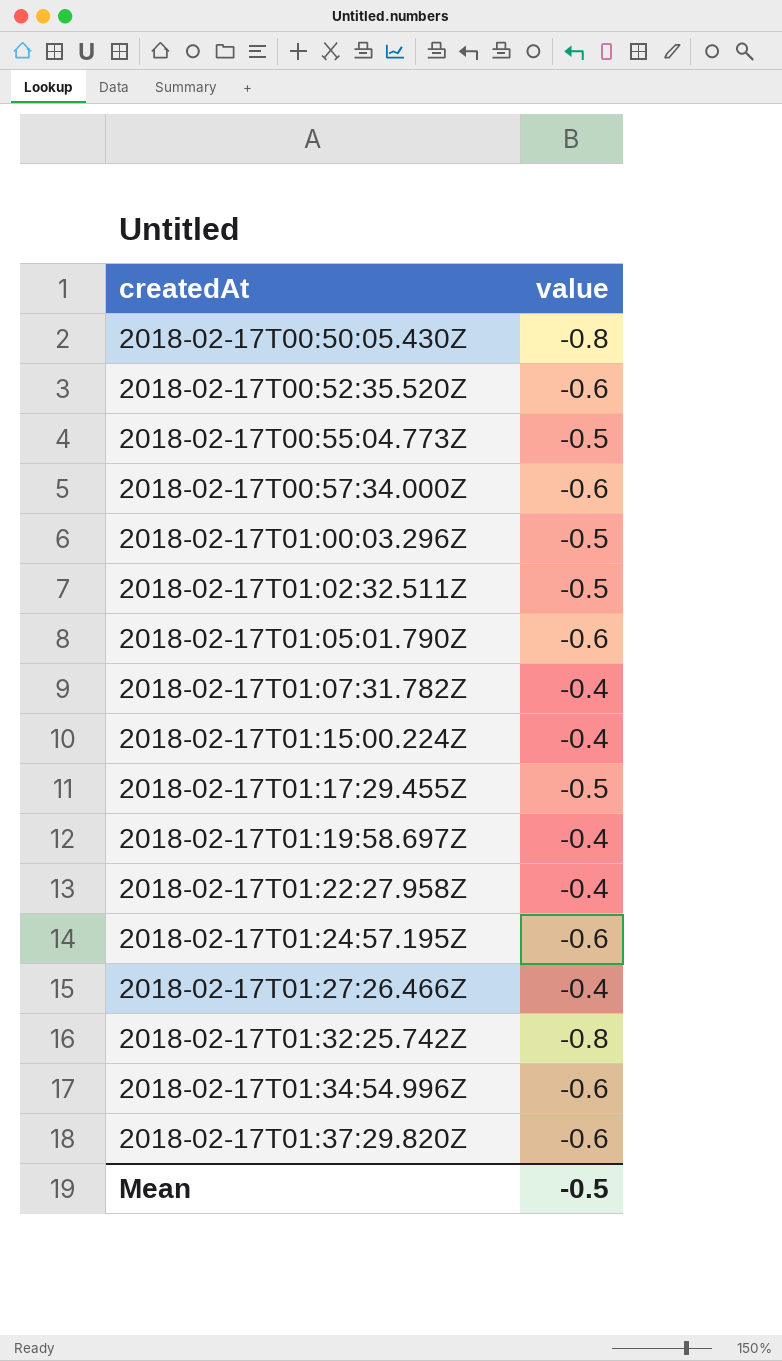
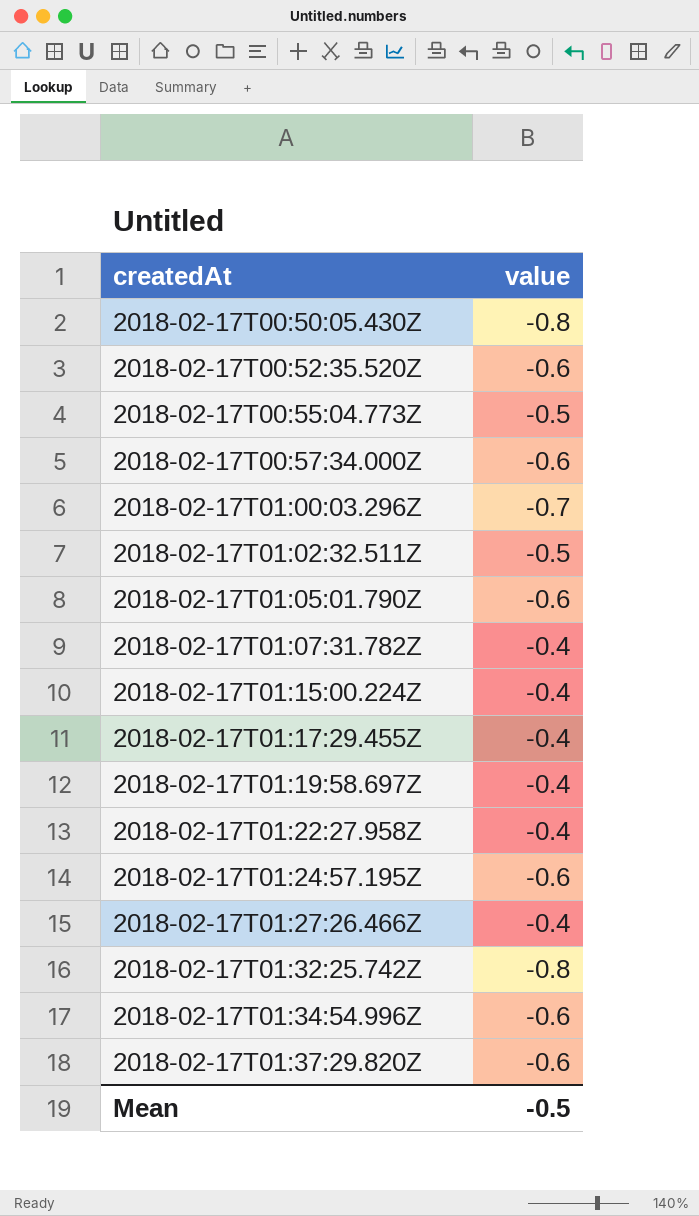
2018-02-17T01:00:03.296Z | value: -0.5 -> -0.7
2018-02-17T01:17:29.455Z | value: -0.5 -> -0.4

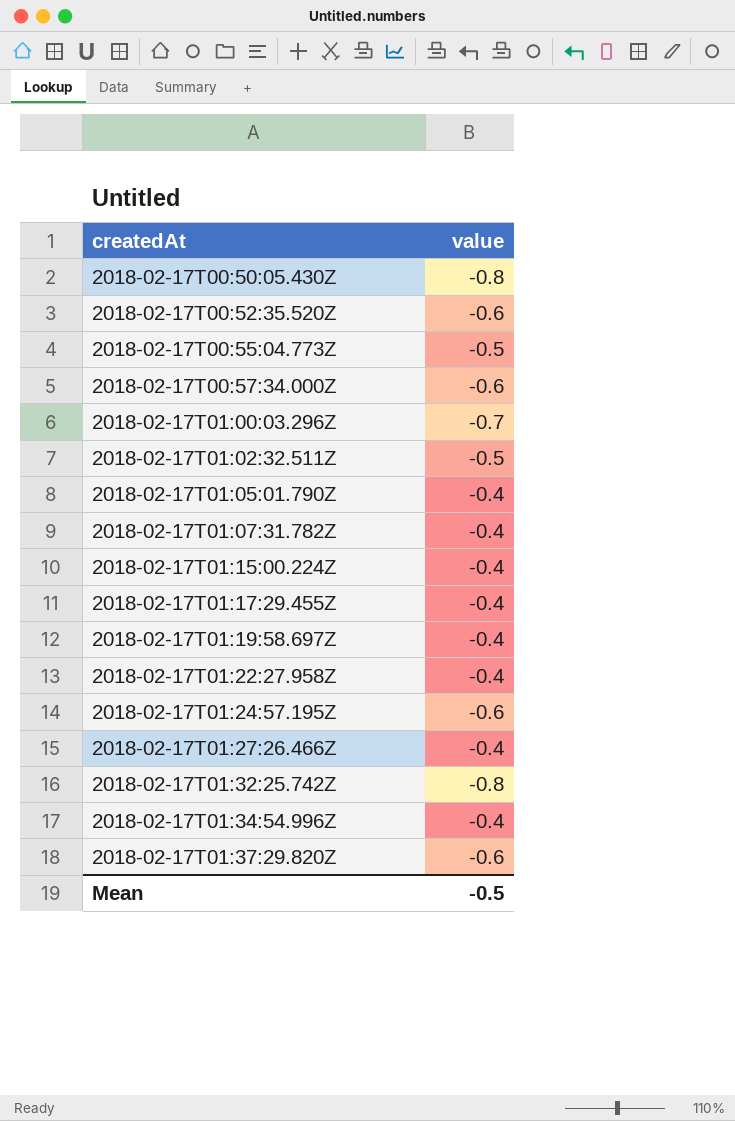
2018-02-17T01:05:01.790Z | value: -0.6 -> -0.4
2018-02-17T01:34:54.996Z | value: -0.6 -> -0.4

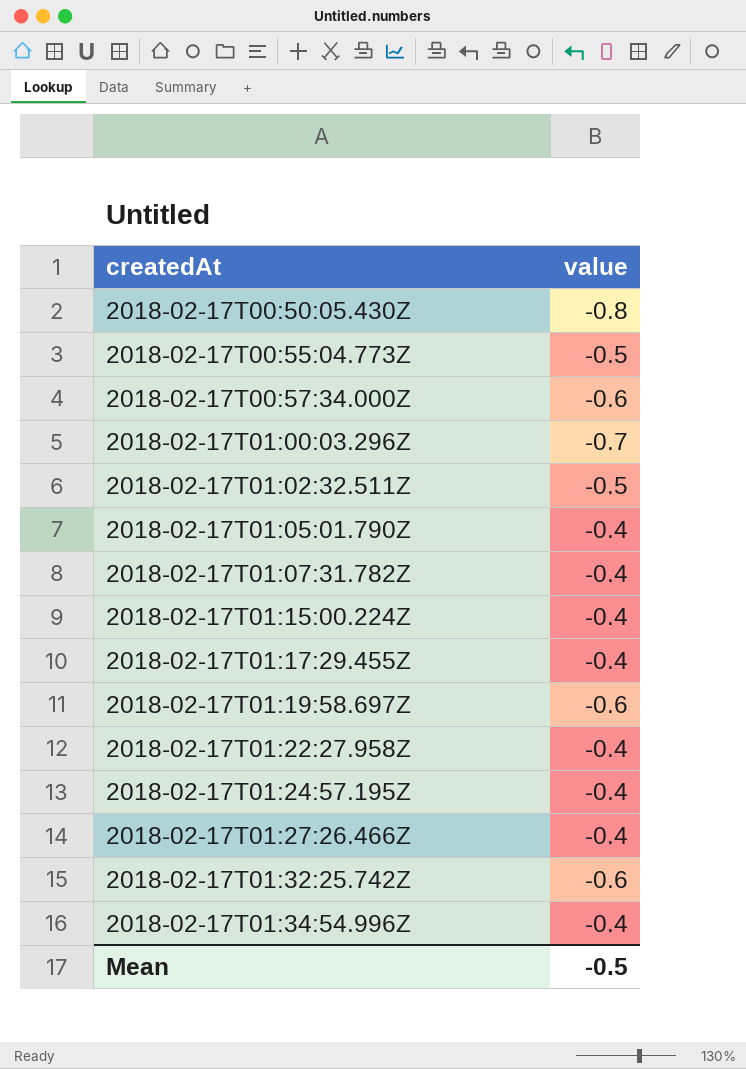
row 2018-02-17T00:52:35.520Z: -0.6 -> none
row 2018-02-17T01:37:29.820Z: -0.6 -> none
2018-02-17T01:19:58.697Z | value: -0.4 -> -0.6
2018-02-17T01:24:57.195Z | value: -0.6 -> -0.4
2018-02-17T01:32:25.742Z | value: -0.8 -> -0.6

